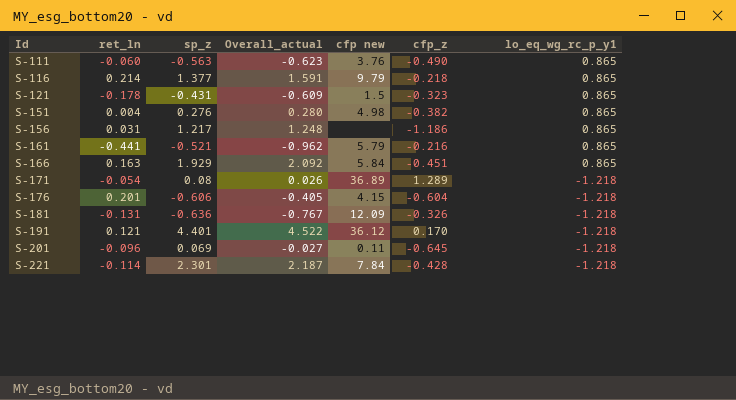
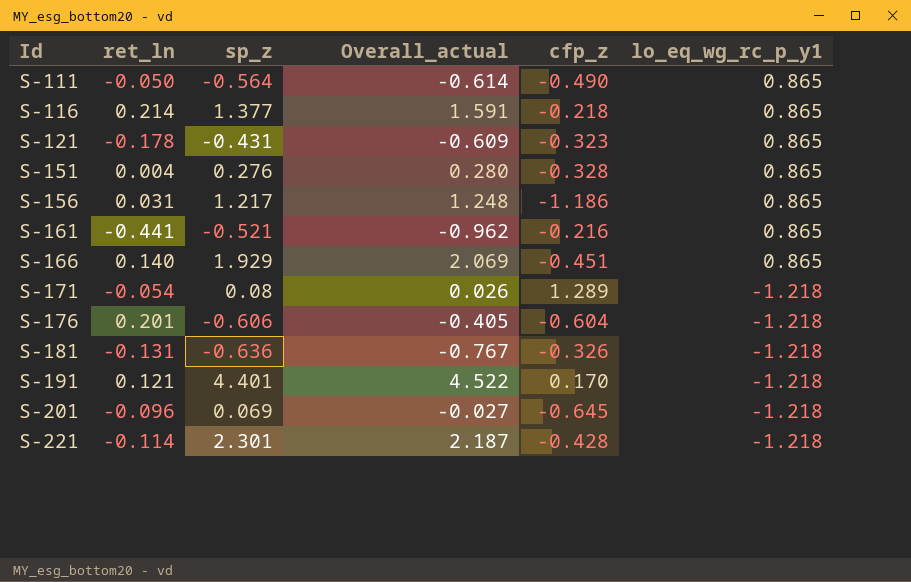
column cfp new | position: 5 -> none
S-111 | ret_ln: -0.060 -> -0.050
S-111 | sp_z: -0.563 -> -0.564
S-111 | Overall_actual: -0.623 -> -0.614
S-151 | cfp_z: -0.382 -> -0.328
S-166 | ret_ln: 0.163 -> 0.140
S-166 | Overall_actual: 2.092 -> 2.069

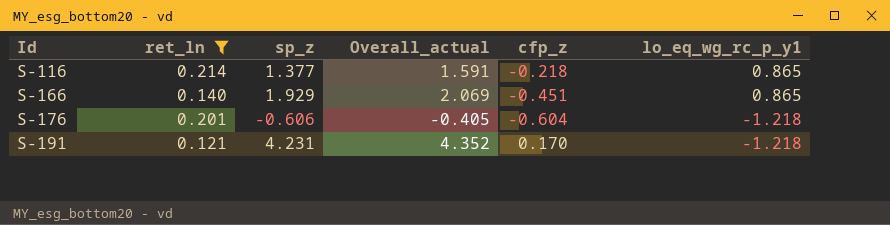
filter: none -> ret_ln >= 0.121
S-191 | sp_z: 4.401 -> 4.231
S-191 | Overall_actual: 4.522 -> 4.352

